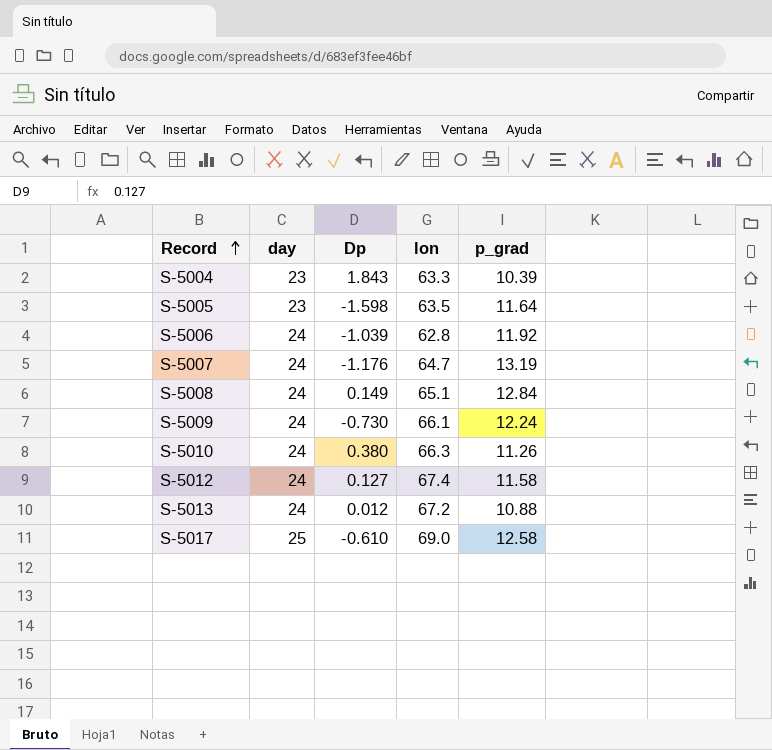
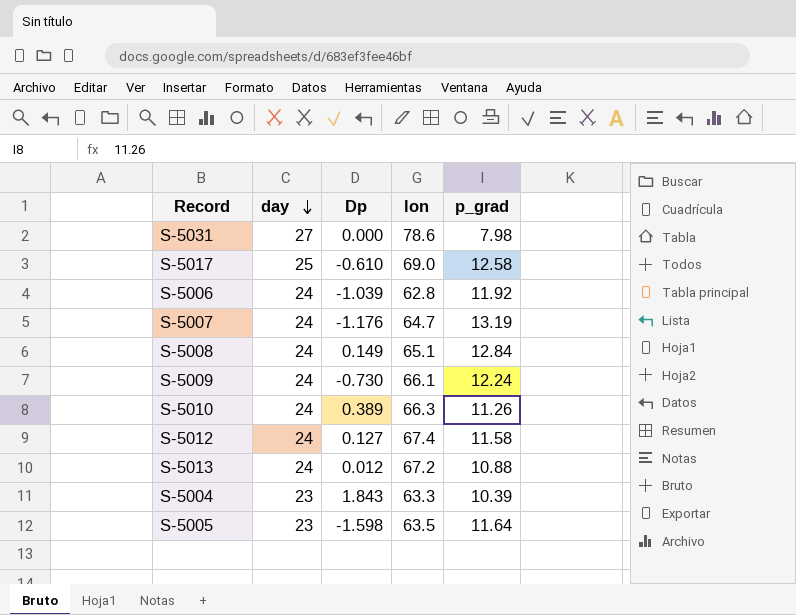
row order: Record ascending -> day descending
row S-5031: none -> 27 | 0.000 | 78.6 | 7.98
S-5010 | Dp: 0.380 -> 0.389

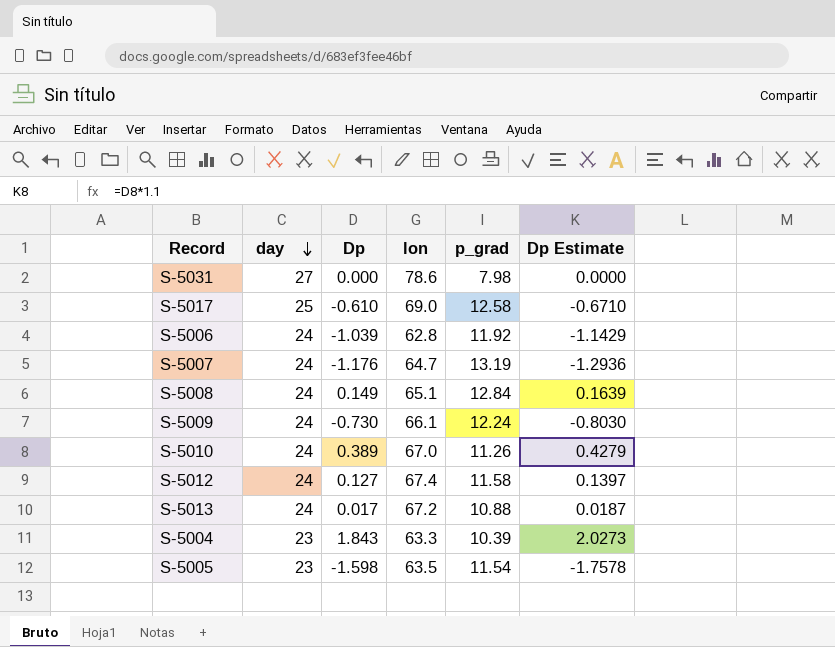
column Dp Estimate | formula: none -> [Dp] * 1.1
S-5010 | lon: 66.3 -> 67.0
S-5013 | Dp: 0.012 -> 0.017
S-5005 | p_grad: 11.64 -> 11.54

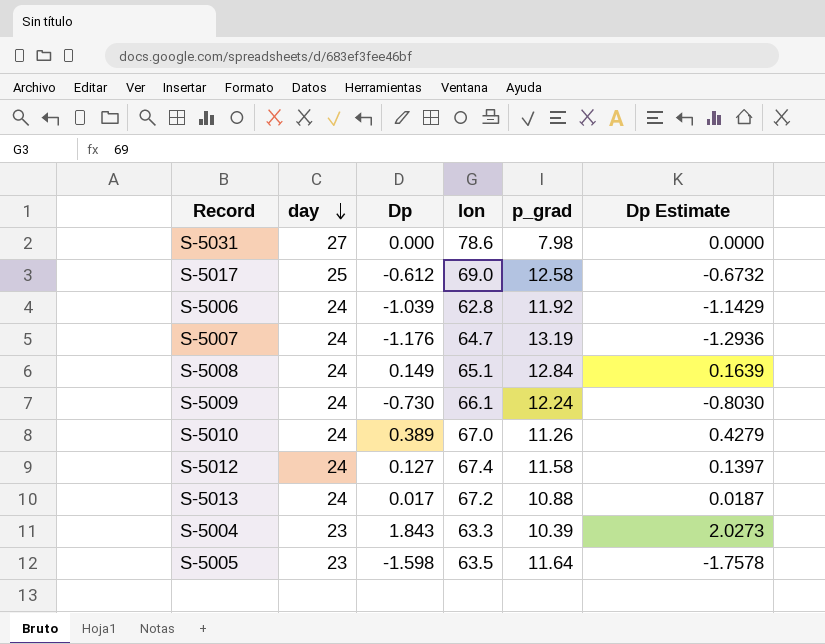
S-5017 | Dp: -0.610 -> -0.612
S-5017 | Dp Estimate: -0.6710 -> -0.6732
S-5005 | p_grad: 11.54 -> 11.64

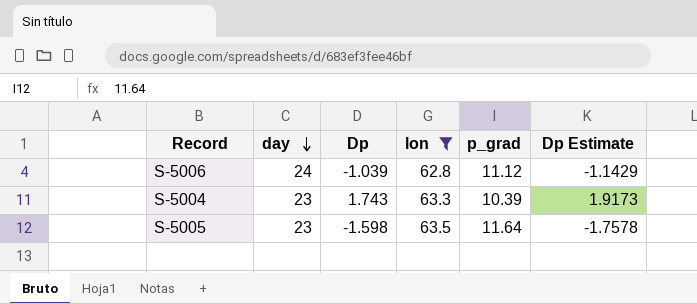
filter: none -> lon <= 63.5
S-5006 | p_grad: 11.92 -> 11.12
S-5004 | Dp: 1.843 -> 1.743
S-5004 | Dp Estimate: 2.0273 -> 1.9173

